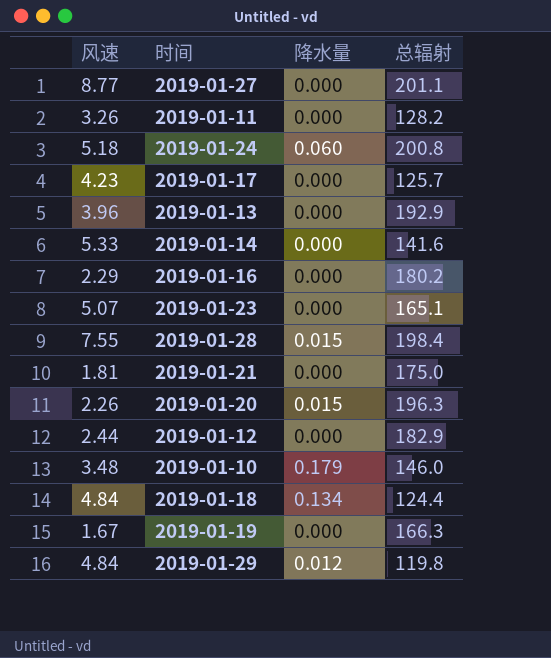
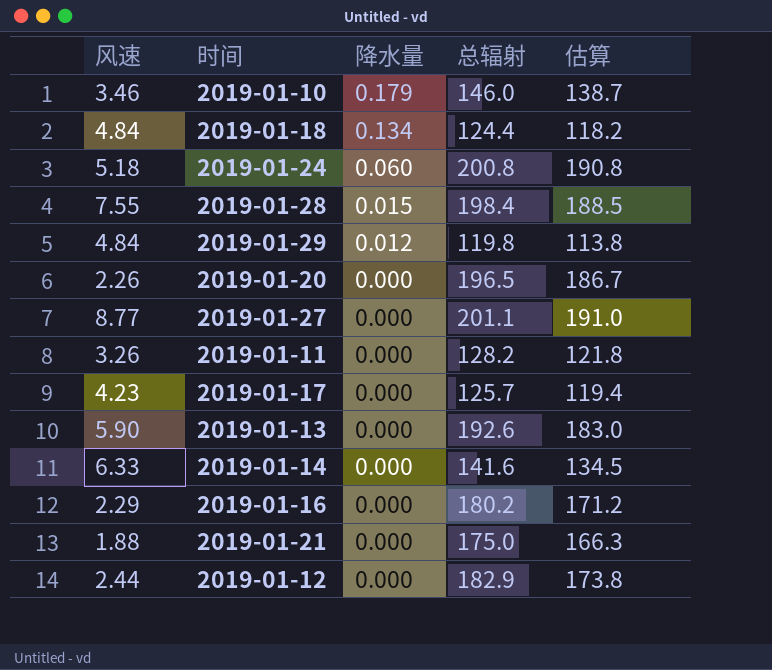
row order: none -> 降水量 descending
column 估算 | formula: none -> [总辐射] * 0.95
row 2019-01-23: 5.07 | 0.000 | 165.1 -> none
row 2019-01-19: 1.67 | 0.000 | 166.3 -> none
2019-01-10 | 风速: 3.48 -> 3.46
2019-01-20 | 降水量: 0.015 -> 0.000
2019-01-20 | 总辐射: 196.3 -> 196.5
2019-01-13 | 风速: 3.96 -> 5.90
2019-01-13 | 总辐射: 192.9 -> 192.6
2019-01-14 | 风速: 5.33 -> 6.33
2019-01-21 | 风速: 1.81 -> 1.88

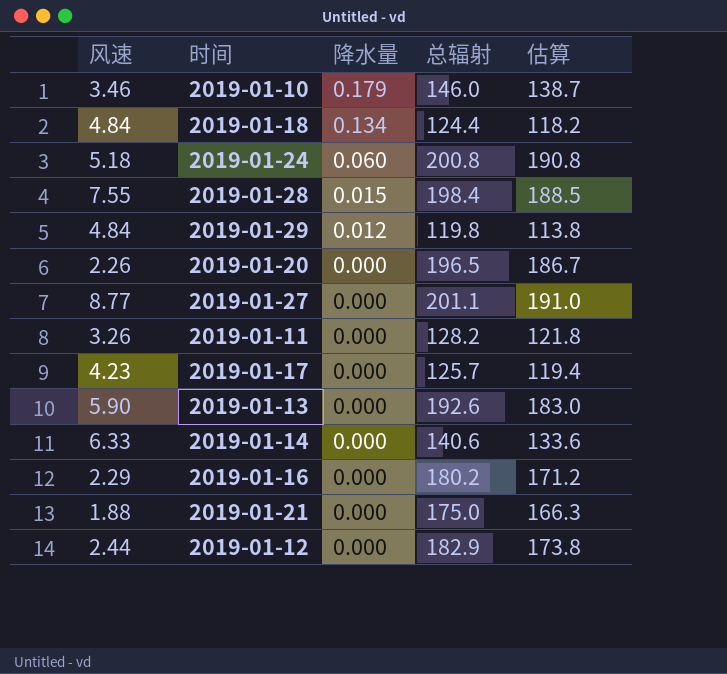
2019-01-14 | 总辐射: 141.6 -> 140.6
2019-01-14 | 估算: 134.5 -> 133.6

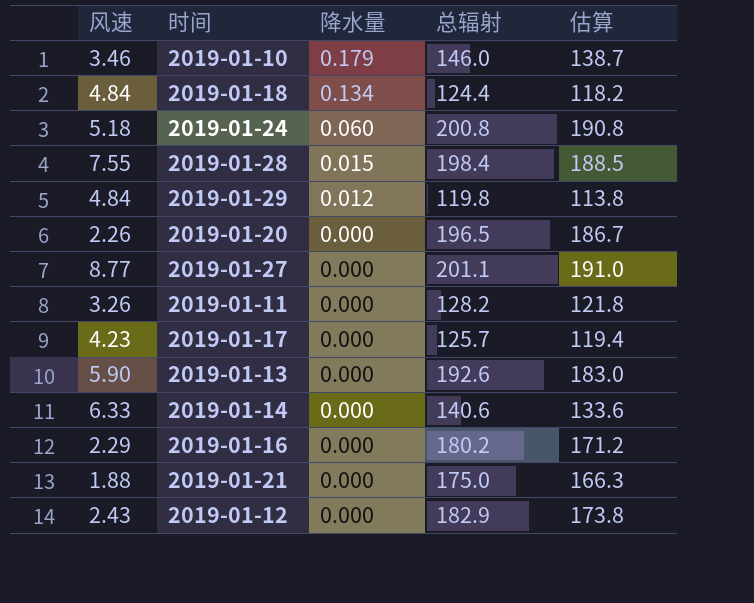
2019-01-12 | 风速: 2.44 -> 2.43

